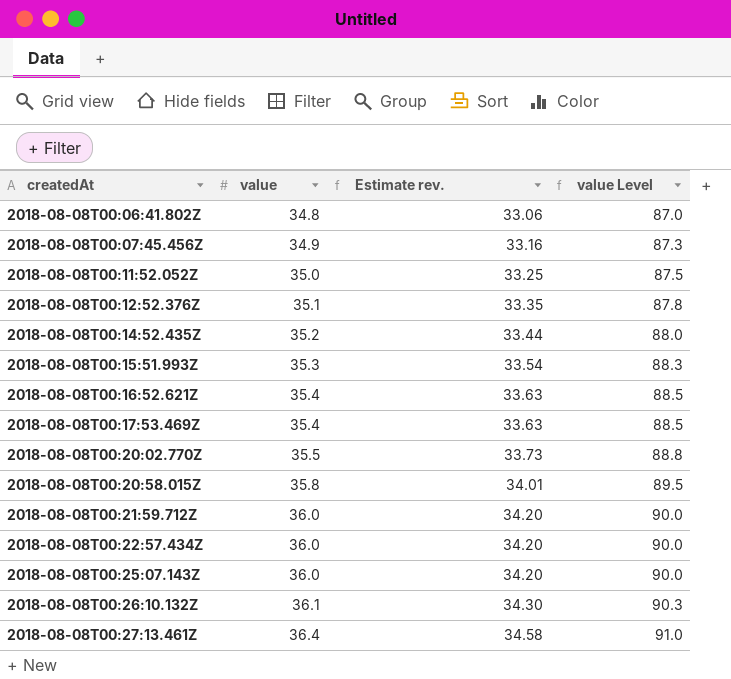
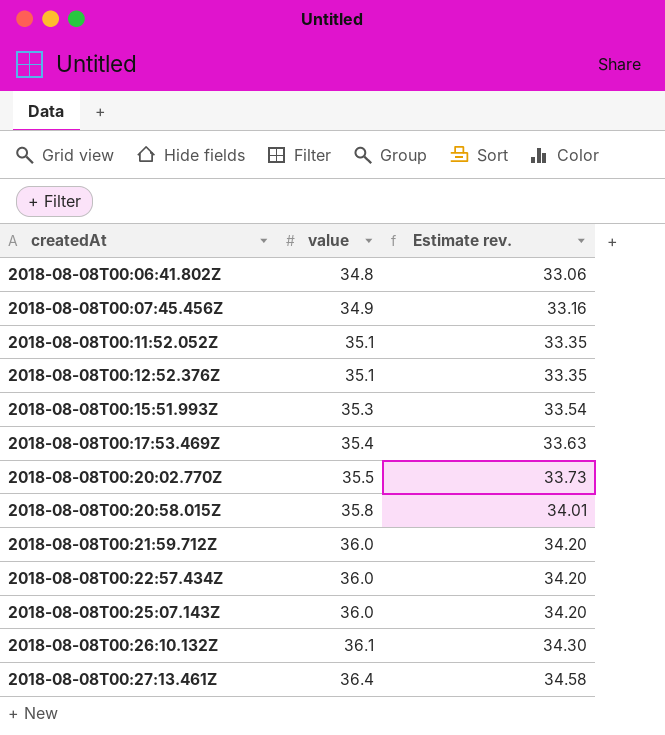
column value Level | formula: [value] * 2.5 -> none
row 2018-08-08T00:14:52.435Z: 35.2 | 33.44 | 88.0 -> none
row 2018-08-08T00:16:52.621Z: 35.4 | 33.63 | 88.5 -> none
2018-08-08T00:11:52.052Z | value: 35.0 -> 35.1
2018-08-08T00:11:52.052Z | Estimate rev.: 33.25 -> 33.35

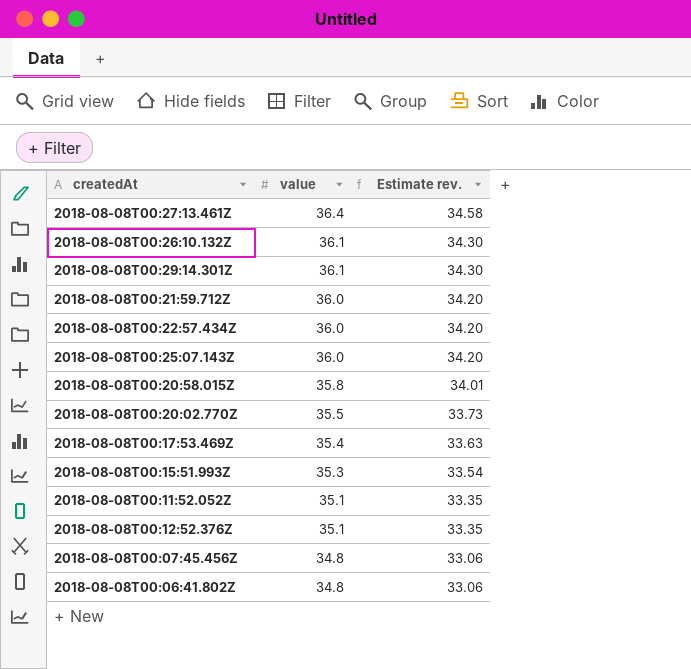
row order: createdAt ascending -> value descending
row 2018-08-08T00:29:14.301Z: none -> 36.1 | 34.30
2018-08-08T00:07:45.456Z | value: 34.9 -> 34.8
2018-08-08T00:07:45.456Z | Estimate rev.: 33.16 -> 33.06

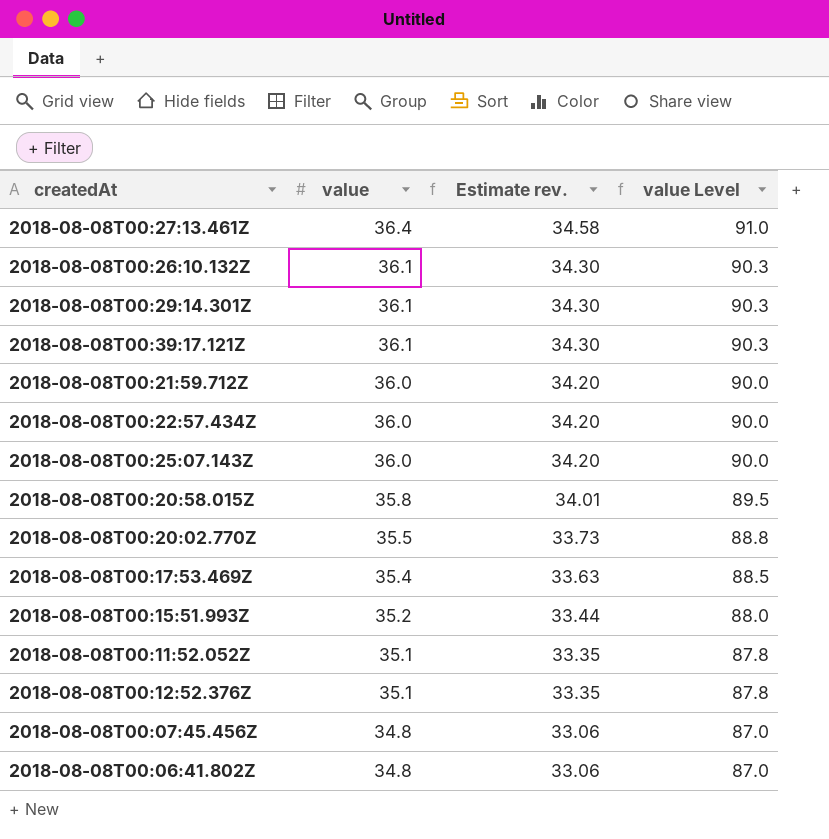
column value Level | formula: none -> [value] * 2.5
row 2018-08-08T00:39:17.121Z: none -> 36.1 | 34.30 | 90.3
2018-08-08T00:15:51.993Z | value: 35.3 -> 35.2
2018-08-08T00:15:51.993Z | Estimate rev.: 33.54 -> 33.44

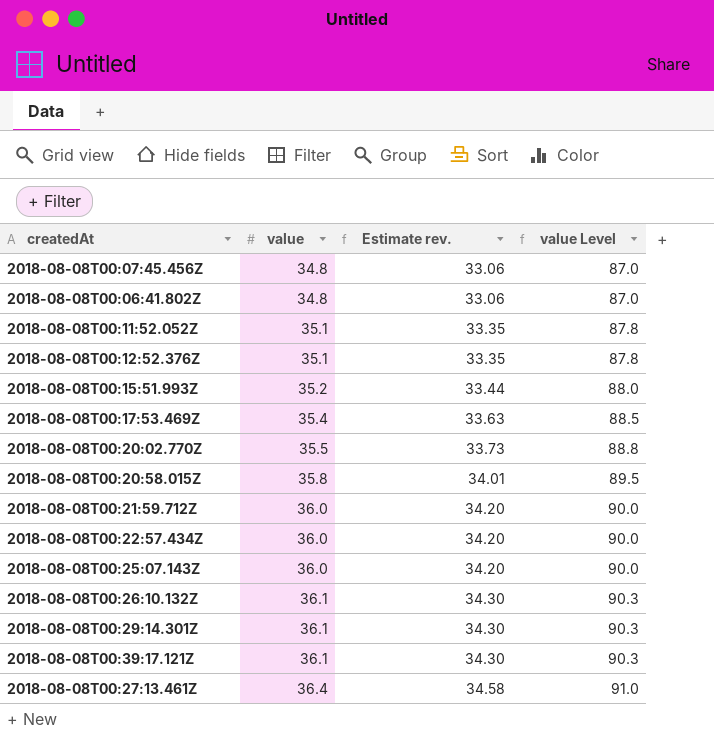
row order: value descending -> value ascending

